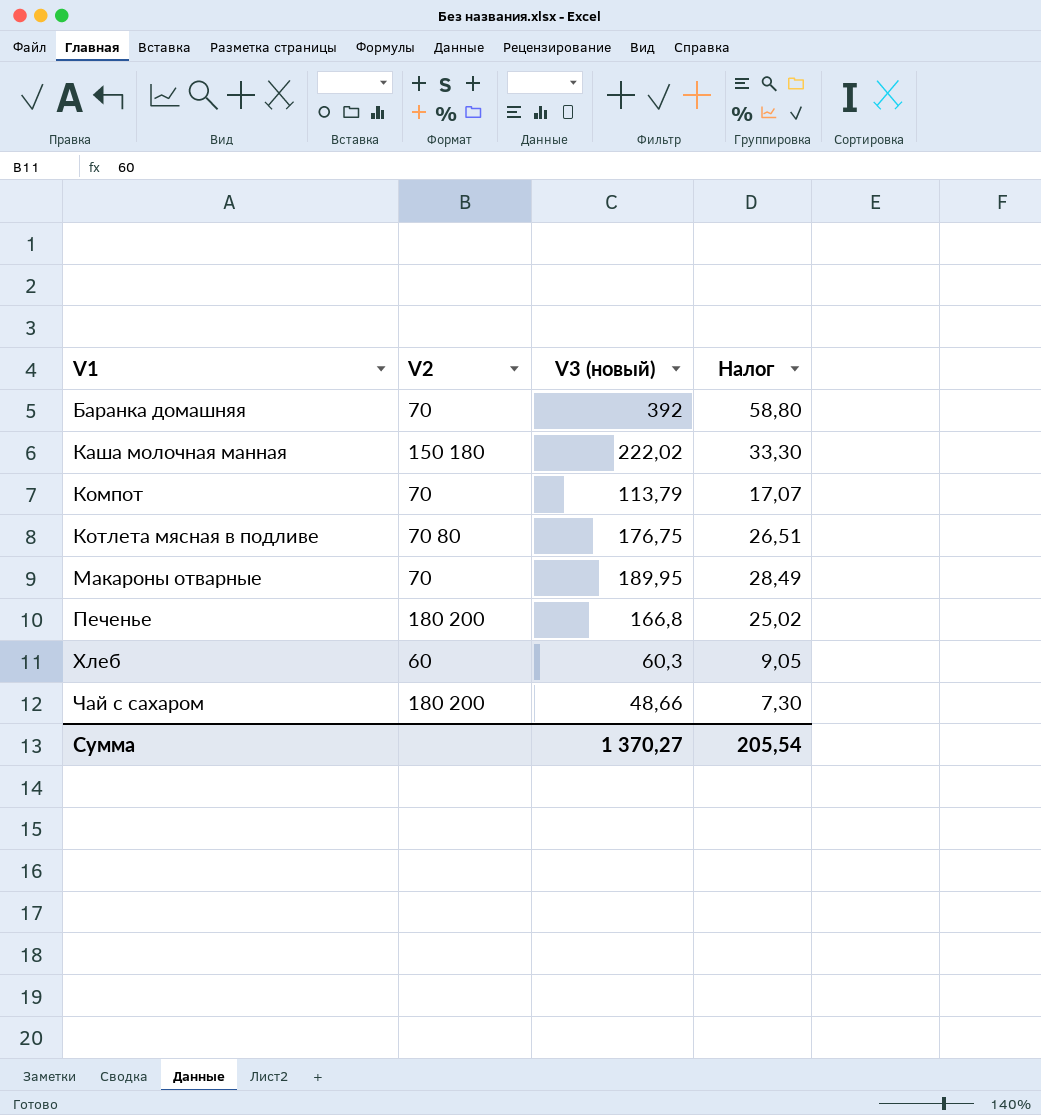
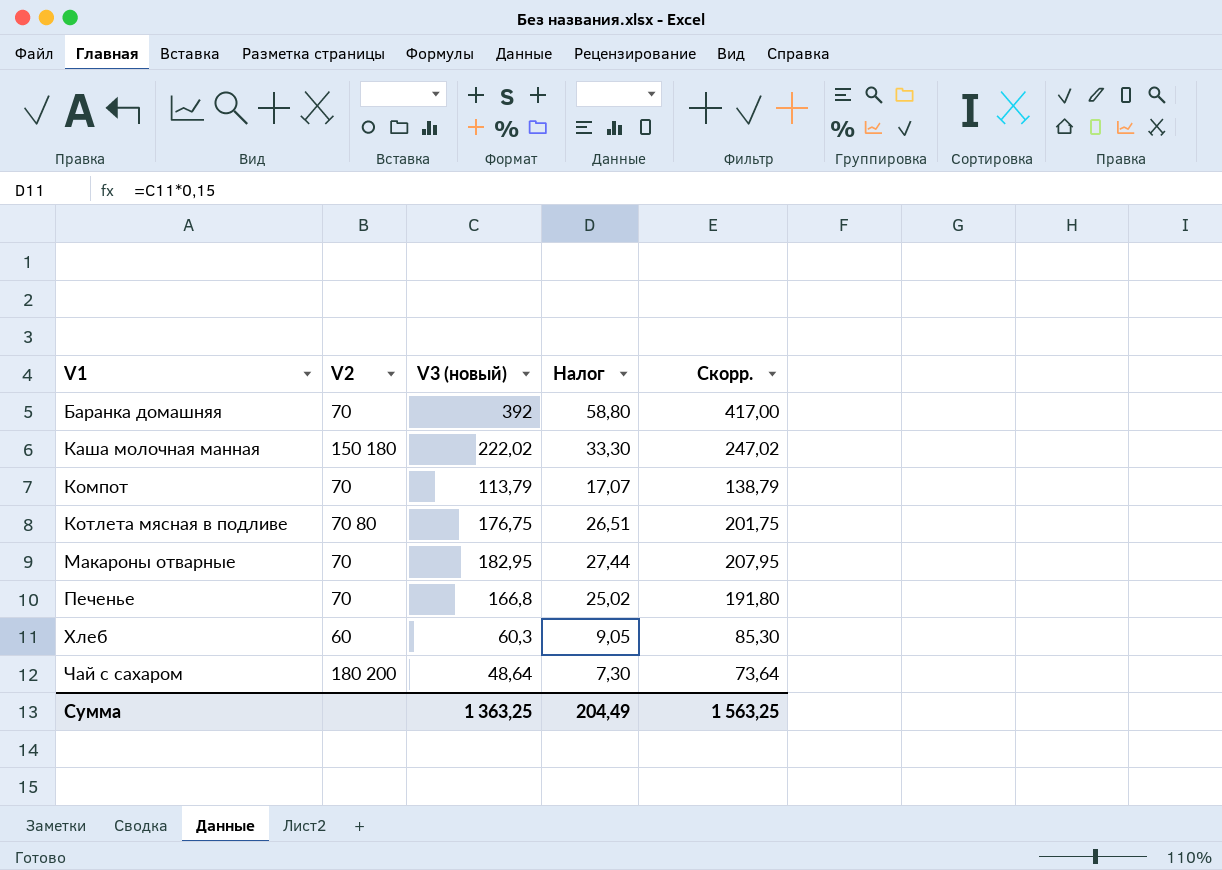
column Скорр. | formula: none -> [V3 (новый)] + 25
Макароны отварные | V3 (новый): 189,95 -> 182,95
Макароны отварные | Налог: 28,49 -> 27,44
Печенье | V2: 180 200 -> 70
Чай с сахаром | V3 (новый): 48,66 -> 48,64
Сумма | V3 (новый): 1 370,27 -> 1 363,25
Сумма | Налог: 205,54 -> 204,49

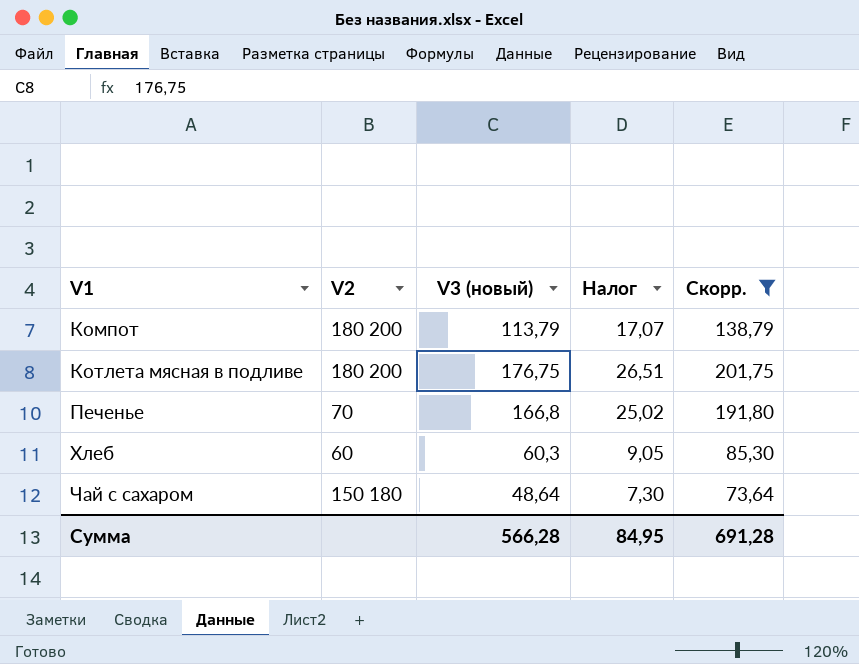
filter: none -> Скорр. <= 201,75
Компот | V2: 70 -> 180 200
Котлета мясная в подливе | V2: 70 80 -> 180 200
Чай с сахаром | V2: 180 200 -> 150 180
Сумма | V3 (новый): 1 363,25 -> 566,28
Сумма | Налог: 204,49 -> 84,95
Сумма | Скорр.: 1 563,25 -> 691,28

